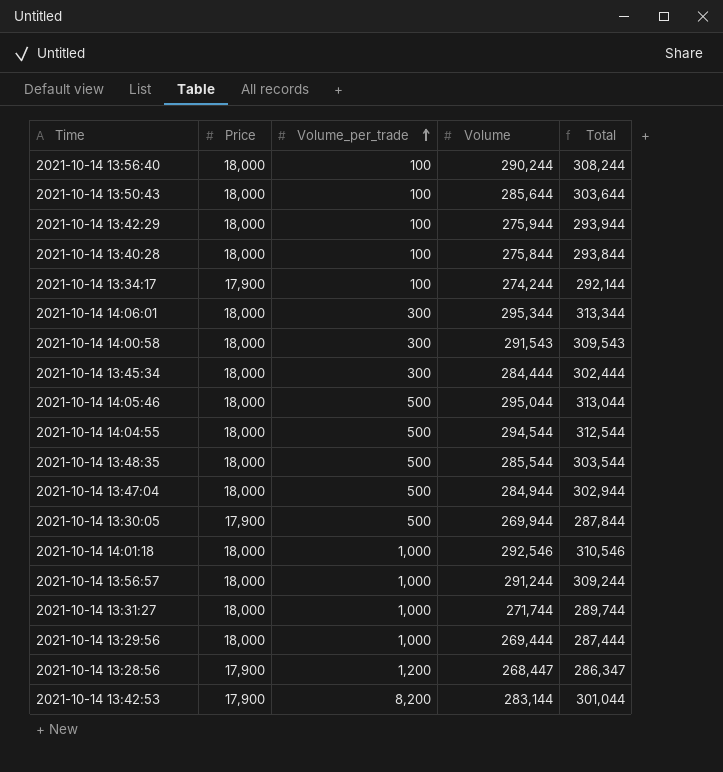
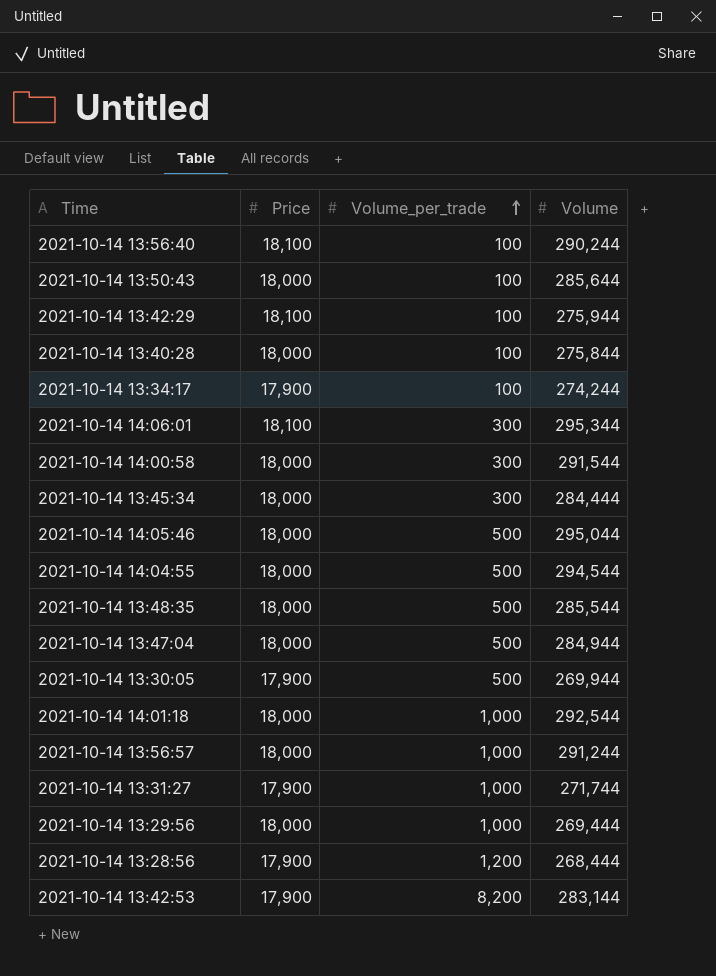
column Total | formula: [Price] + [Volume] -> none
2021-10-14 13:56:40 | Price: 18,000 -> 18,100
2021-10-14 13:42:29 | Price: 18,000 -> 18,100
2021-10-14 14:06:01 | Price: 18,000 -> 18,100
2021-10-14 14:00:58 | Volume: 291,543 -> 291,544
2021-10-14 14:01:18 | Volume: 292,546 -> 292,544
2021-10-14 13:31:27 | Price: 18,000 -> 17,900
2021-10-14 13:28:56 | Volume: 268,447 -> 268,444

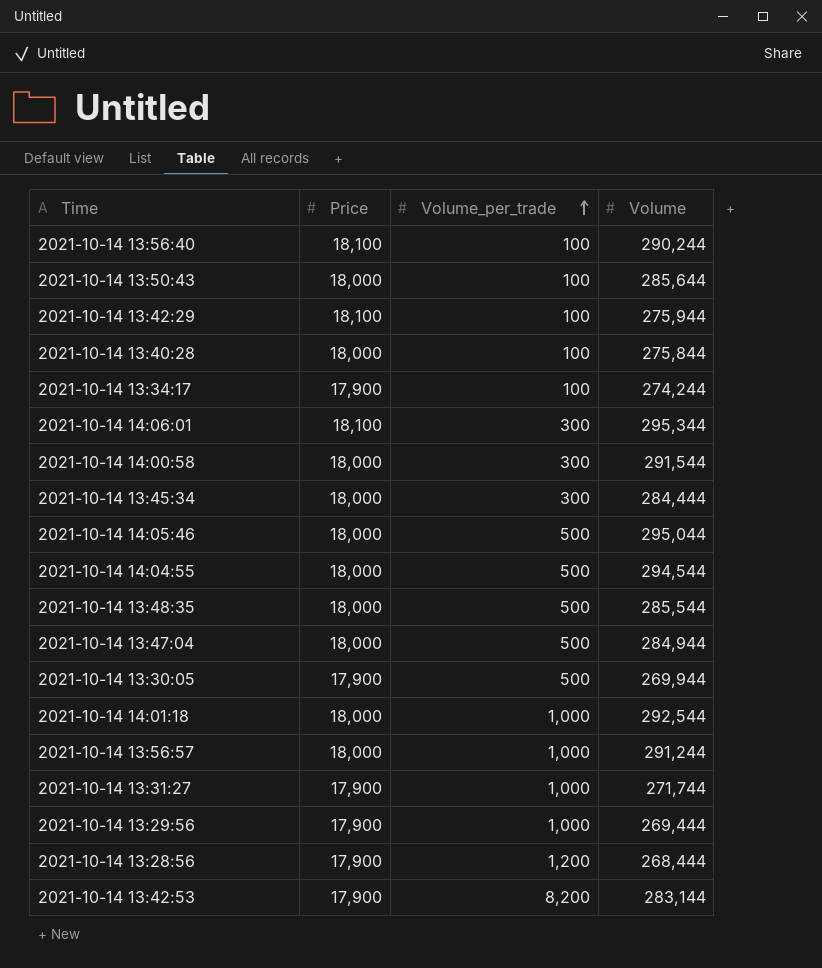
2021-10-14 13:29:56 | Price: 18,000 -> 17,900

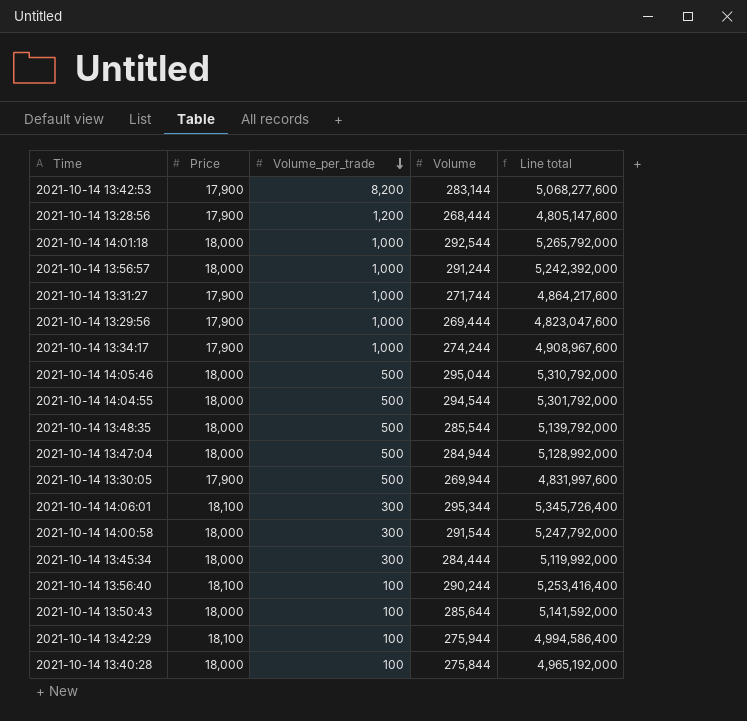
row order: Volume_per_trade ascending -> Volume_per_trade descending
column Line total | formula: none -> [Price] * [Volume]
2021-10-14 13:34:17 | Volume_per_trade: 100 -> 1,000

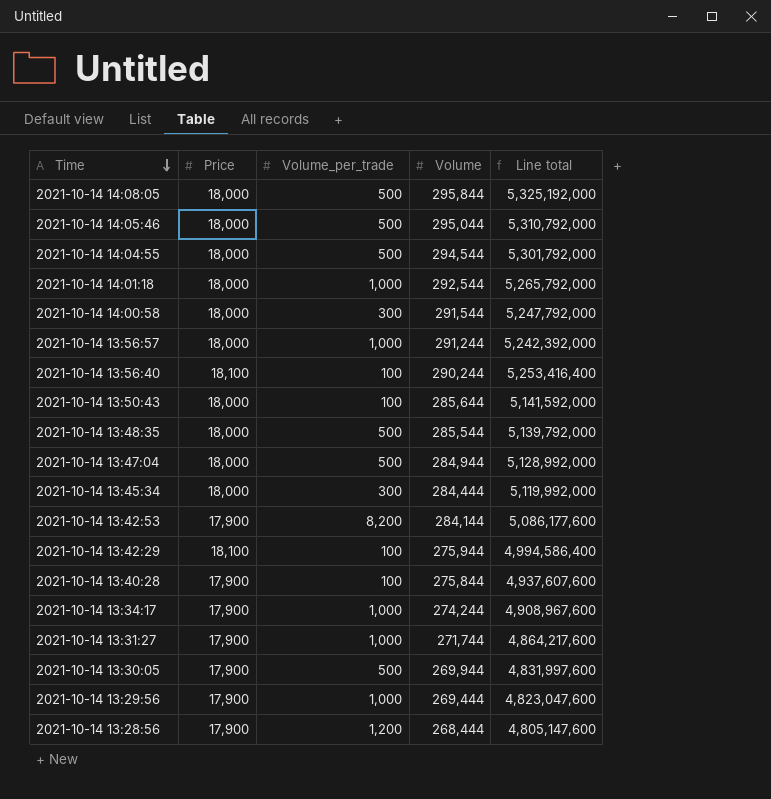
row order: Volume_per_trade descending -> Time descending
row 2021-10-14 14:06:01: 18,100 | 300 | 295,344 | 5,345,726,400 -> none
row 2021-10-14 14:08:05: none -> 18,000 | 500 | 295,844 | 5,325,192,000
2021-10-14 13:42:53 | Volume: 283,144 -> 284,144
2021-10-14 13:42:53 | Line total: 5,068,277,600 -> 5,086,177,600
2021-10-14 13:40:28 | Price: 18,000 -> 17,900
2021-10-14 13:40:28 | Line total: 4,965,192,000 -> 4,937,607,600

